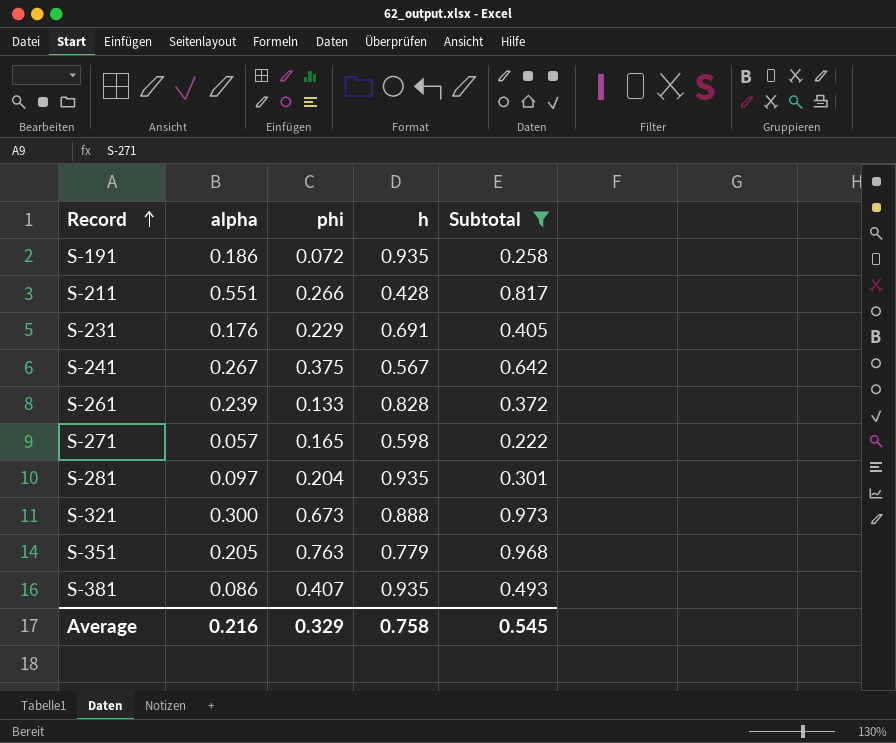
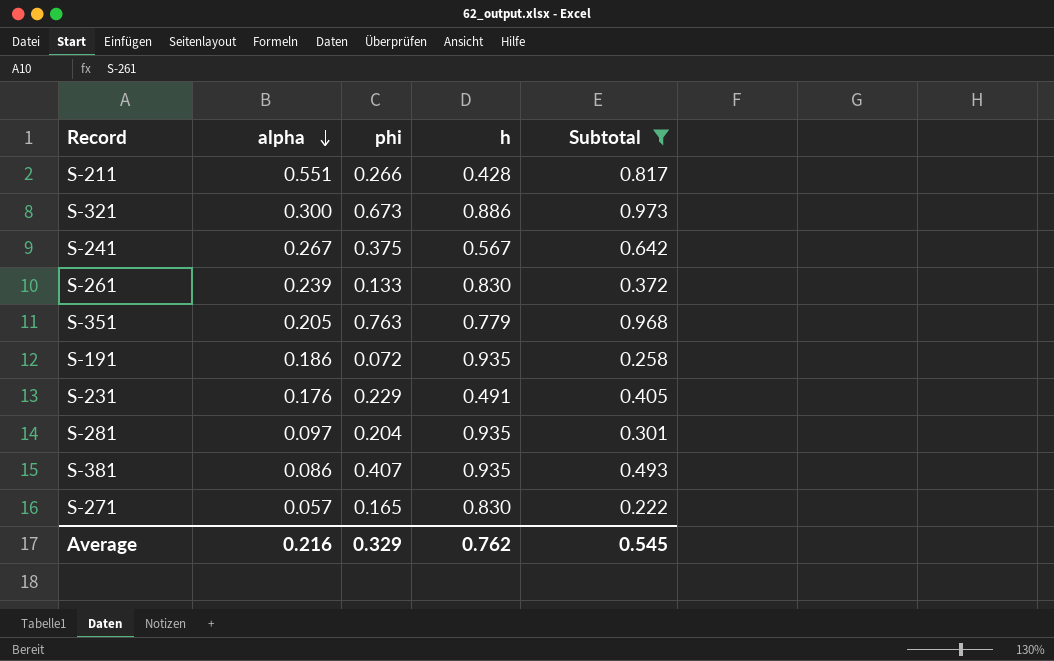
row order: Record ascending -> alpha descending
S-321 | h: 0.888 -> 0.886
S-261 | h: 0.828 -> 0.830
S-231 | h: 0.691 -> 0.491
S-271 | h: 0.598 -> 0.830
Average | h: 0.758 -> 0.762

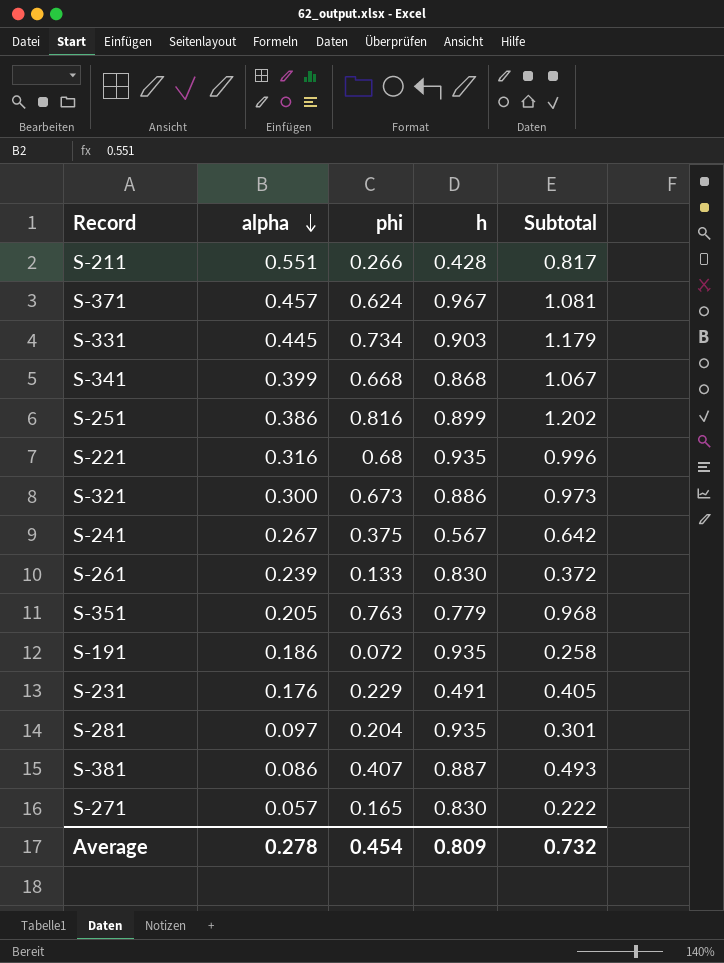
filter: Subtotal <= 0.973 -> none
S-381 | h: 0.935 -> 0.887
Average | alpha: 0.216 -> 0.278
Average | phi: 0.329 -> 0.454
Average | h: 0.762 -> 0.809
Average | Subtotal: 0.545 -> 0.732

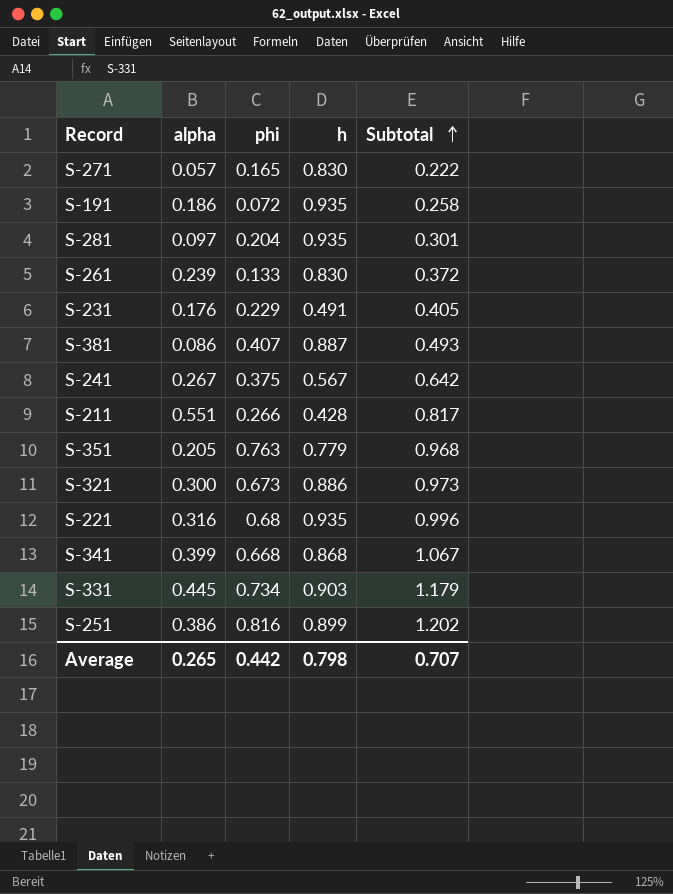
row order: alpha descending -> Subtotal ascending
row S-371: 0.457 | 0.624 | 0.967 | 1.081 -> none
Average | alpha: 0.278 -> 0.265
Average | phi: 0.454 -> 0.442
Average | h: 0.809 -> 0.798
Average | Subtotal: 0.732 -> 0.707

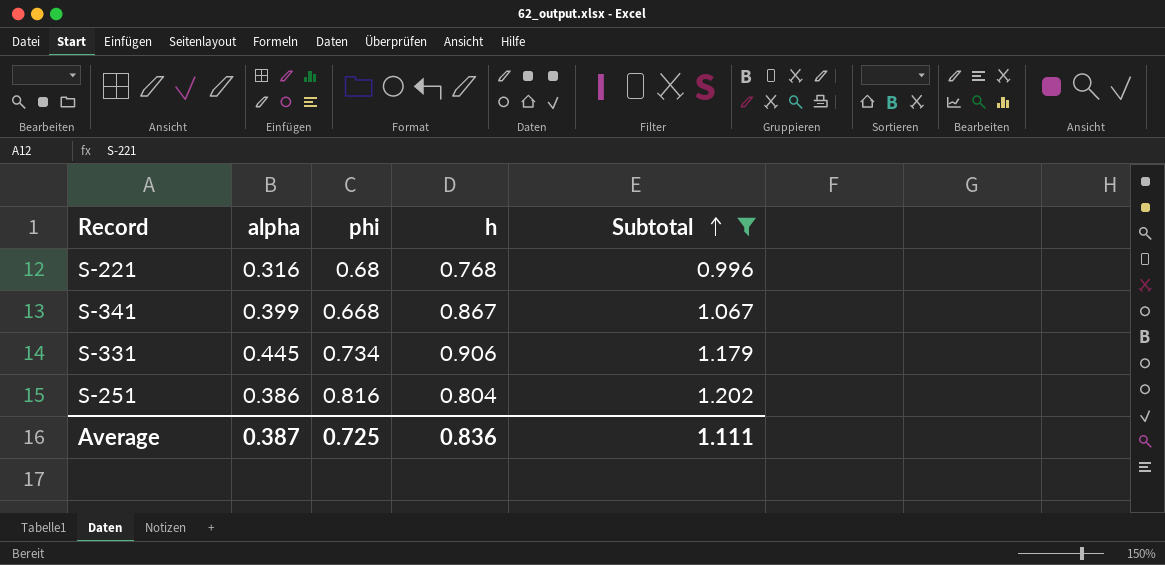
filter: none -> Subtotal >= 0.996
S-221 | h: 0.935 -> 0.768
S-341 | h: 0.868 -> 0.867
S-331 | h: 0.903 -> 0.906
S-251 | h: 0.899 -> 0.804
Average | alpha: 0.265 -> 0.387
Average | phi: 0.442 -> 0.725
Average | h: 0.798 -> 0.836
Average | Subtotal: 0.707 -> 1.111

